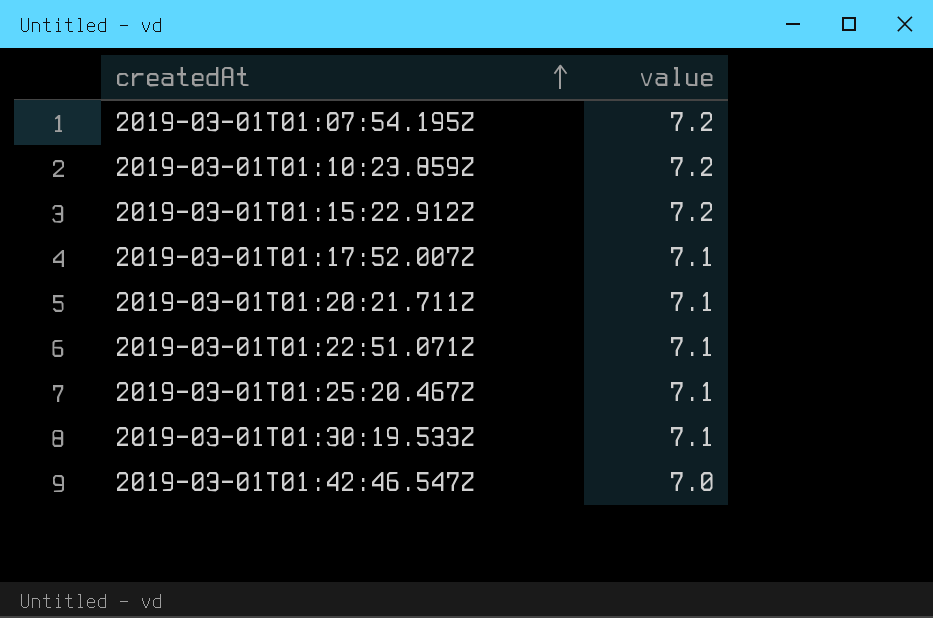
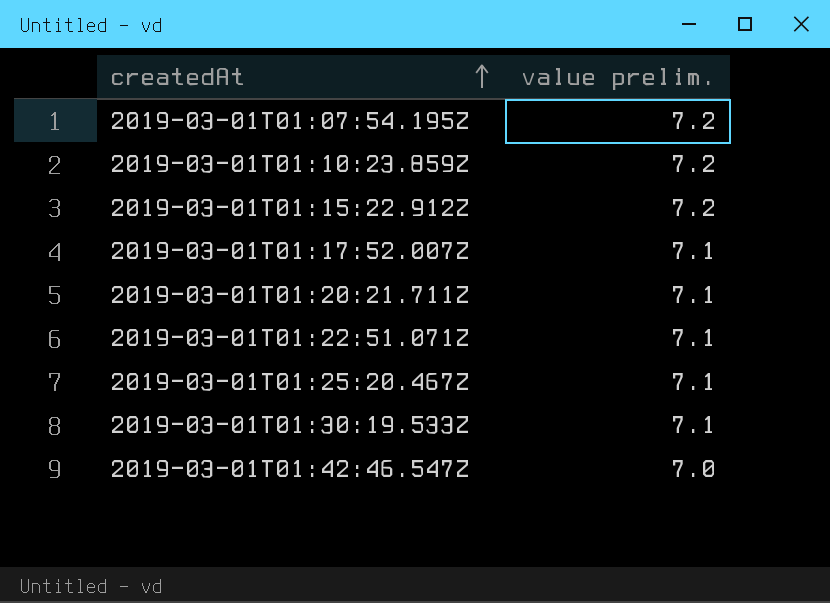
column name: value -> value prelim.

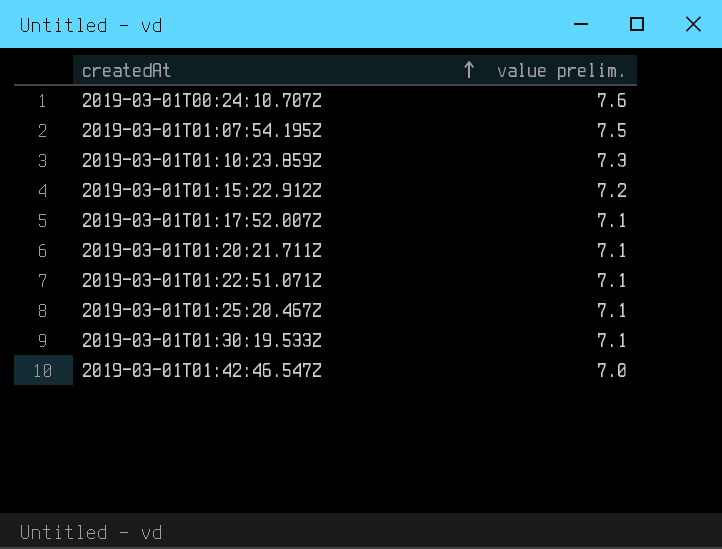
row 2019-03-01T00:24:10.707Z: none -> 7.6
2019-03-01T01:07:54.195Z | value prelim.: 7.2 -> 7.5
2019-03-01T01:10:23.859Z | value prelim.: 7.2 -> 7.3

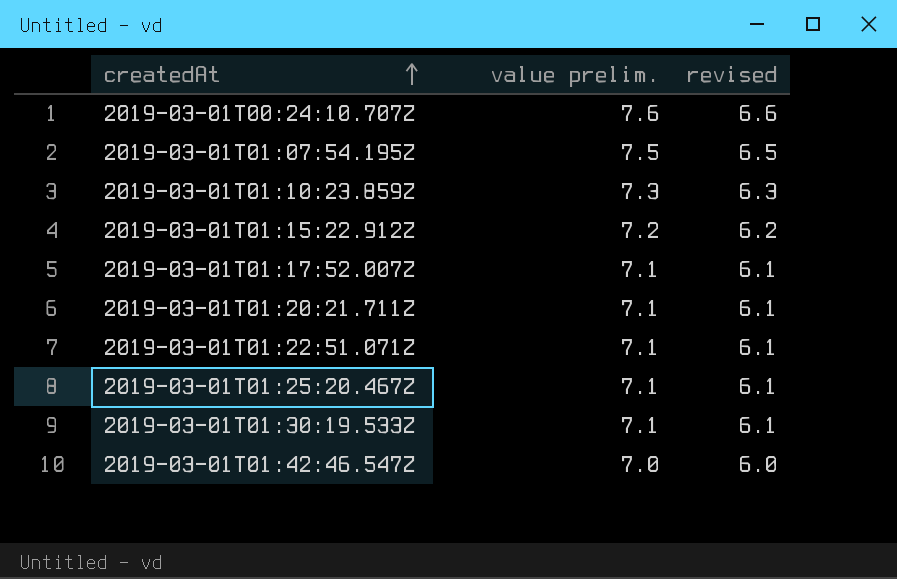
column revised | formula: none -> [value prelim.] - 1

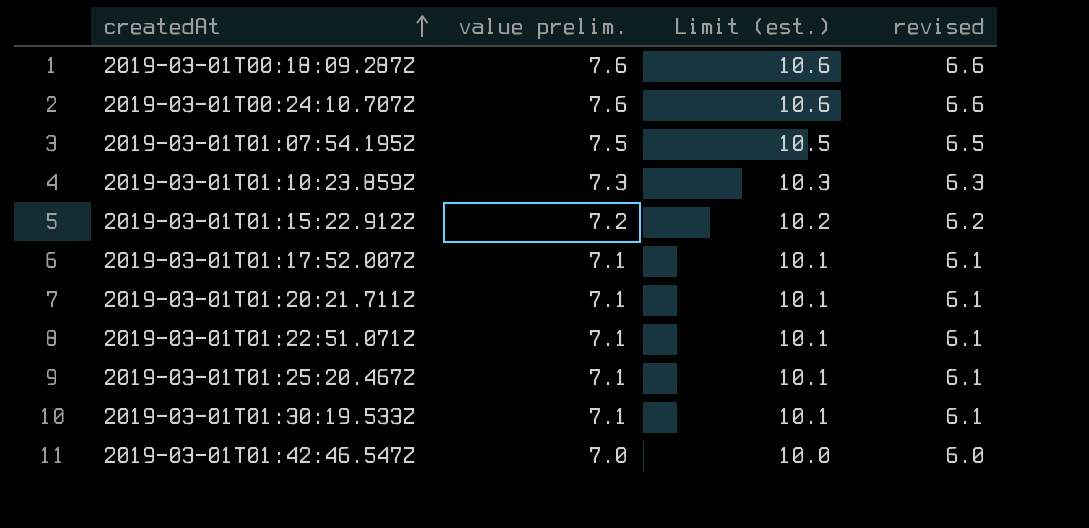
column Limit (est.) | formula: none -> [value prelim.] + 3
row 2019-03-01T00:18:09.287Z: none -> 7.6 | 10.6 | 6.6

